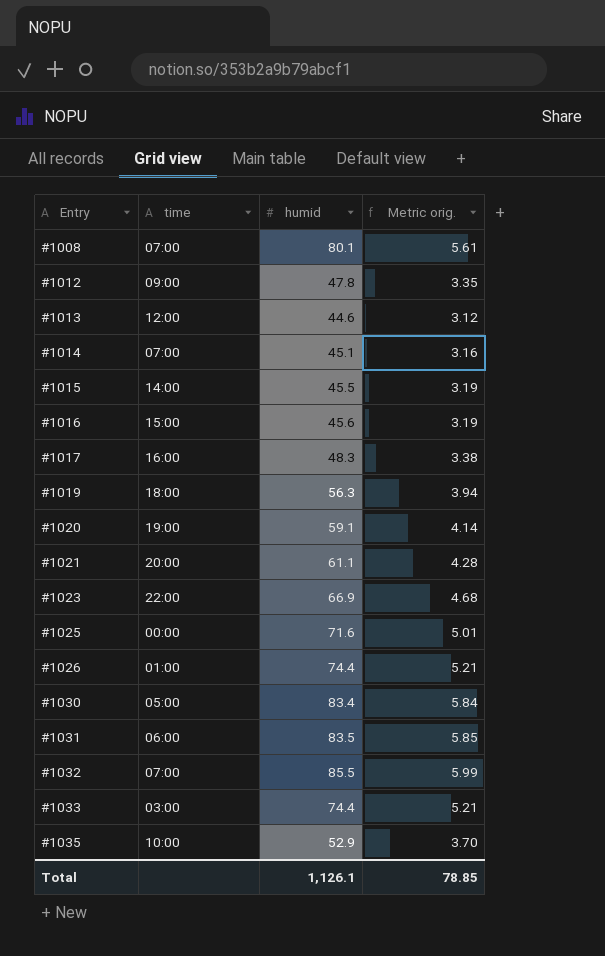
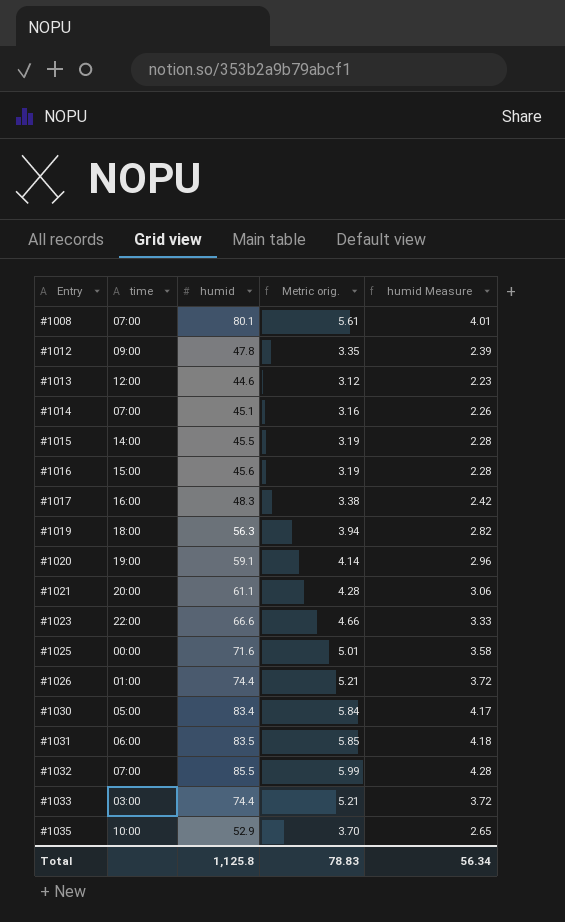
column humid Measure | formula: none -> [humid] * 0.05
#1023 | humid: 66.9 -> 66.6
#1023 | Metric orig.: 4.68 -> 4.66
Total | humid: 1,126.1 -> 1,125.8
Total | Metric orig.: 78.85 -> 78.83

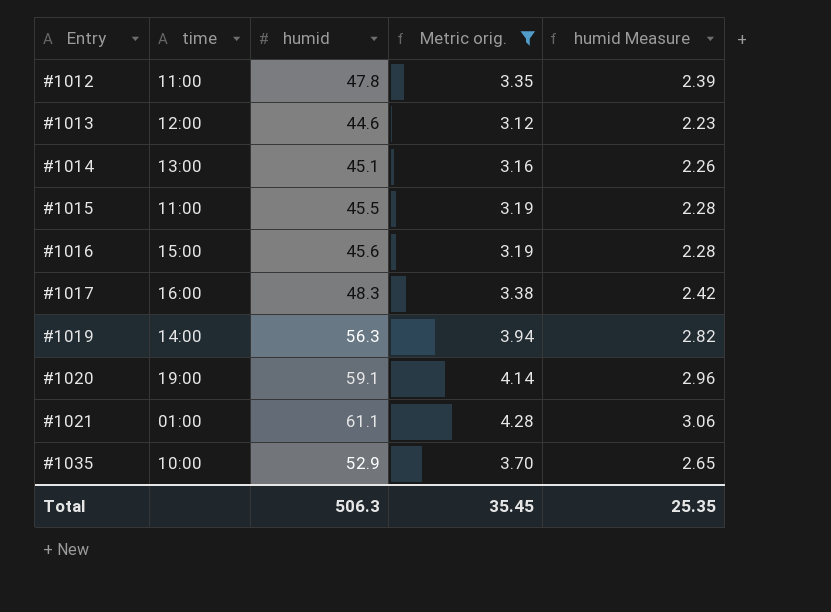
filter: none -> Metric orig. <= 4.28
#1012 | time: 09:00 -> 11:00
#1014 | time: 07:00 -> 13:00
#1015 | time: 14:00 -> 11:00
#1019 | time: 18:00 -> 14:00
#1021 | time: 20:00 -> 01:00
Total | humid: 1,125.8 -> 506.3
Total | Metric orig.: 78.83 -> 35.45
Total | humid Measure: 56.34 -> 25.35

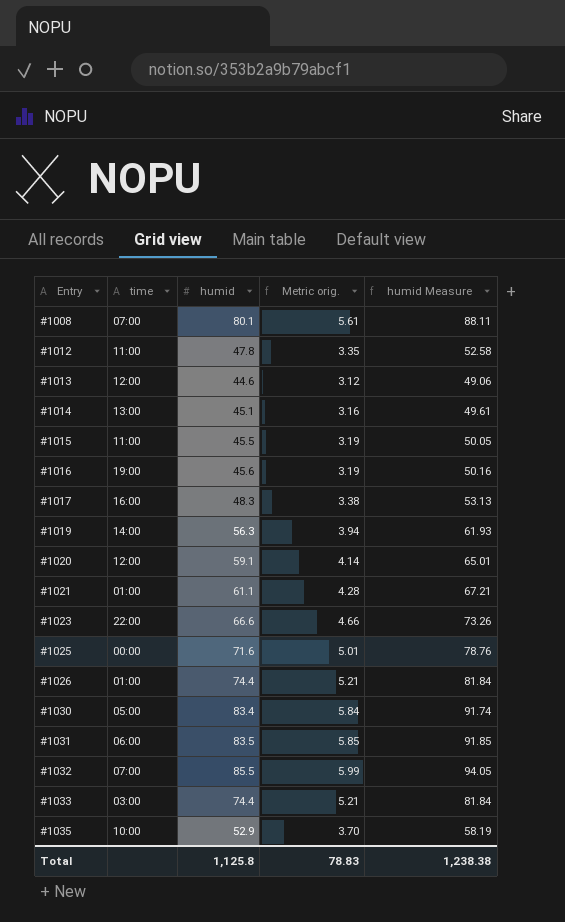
filter: Metric orig. <= 4.28 -> none
column humid Measure | formula: [humid] * 0.05 -> [humid] * 1.1
#1016 | time: 15:00 -> 19:00
#1020 | time: 19:00 -> 12:00
Total | humid: 506.3 -> 1,125.8
Total | Metric orig.: 35.45 -> 78.83
Total | humid Measure: 25.35 -> 1,238.38

